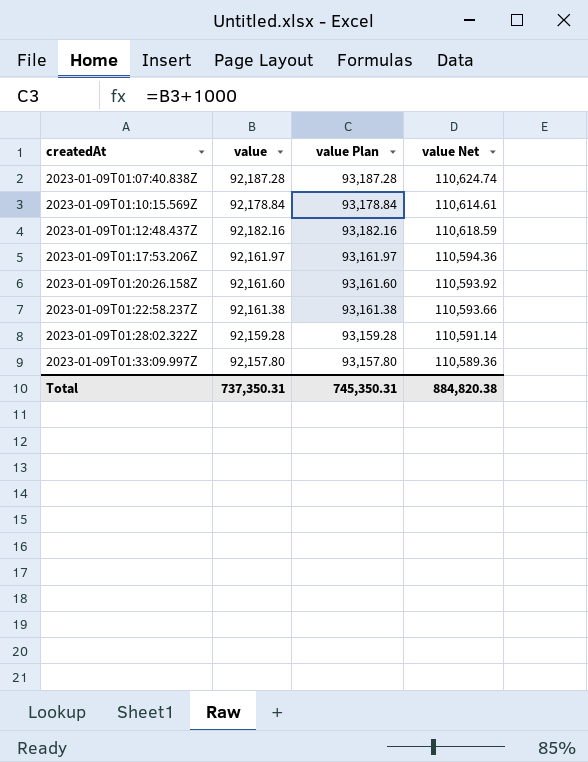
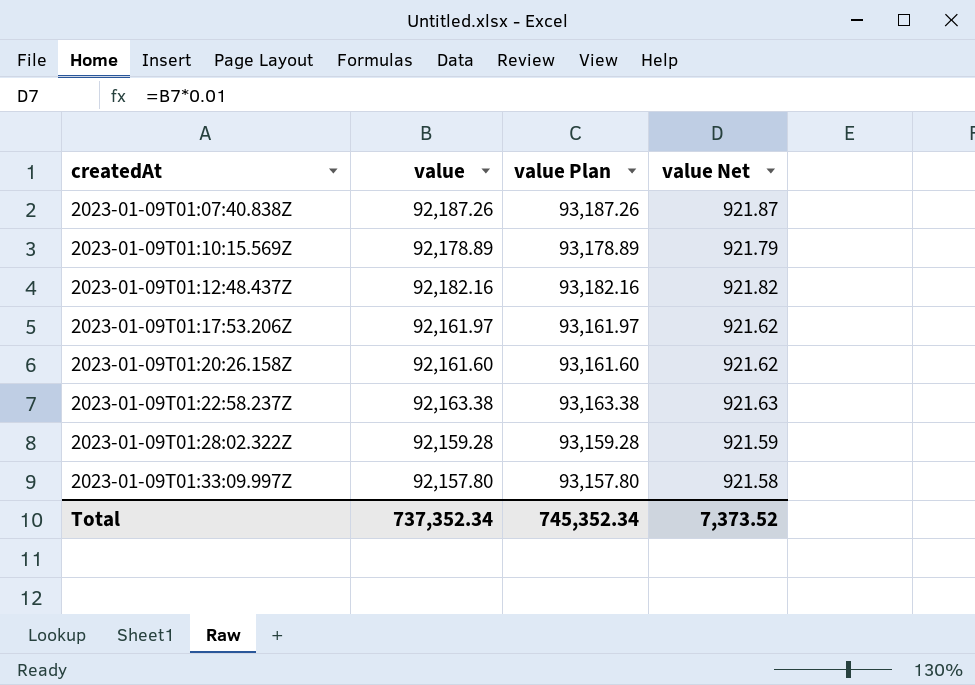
column value Net | formula: [value] * 1.2 -> [value] * 0.01
2023-01-09T01:07:40.838Z | value: 92,187.28 -> 92,187.26
2023-01-09T01:07:40.838Z | value Plan: 93,187.28 -> 93,187.26
2023-01-09T01:10:15.569Z | value: 92,178.84 -> 92,178.89
2023-01-09T01:10:15.569Z | value Plan: 93,178.84 -> 93,178.89
2023-01-09T01:22:58.237Z | value: 92,161.38 -> 92,163.38
2023-01-09T01:22:58.237Z | value Plan: 93,161.38 -> 93,163.38
Total | value: 737,350.31 -> 737,352.34
Total | value Plan: 745,350.31 -> 745,352.34
Total | value Net: 884,820.38 -> 7,373.52

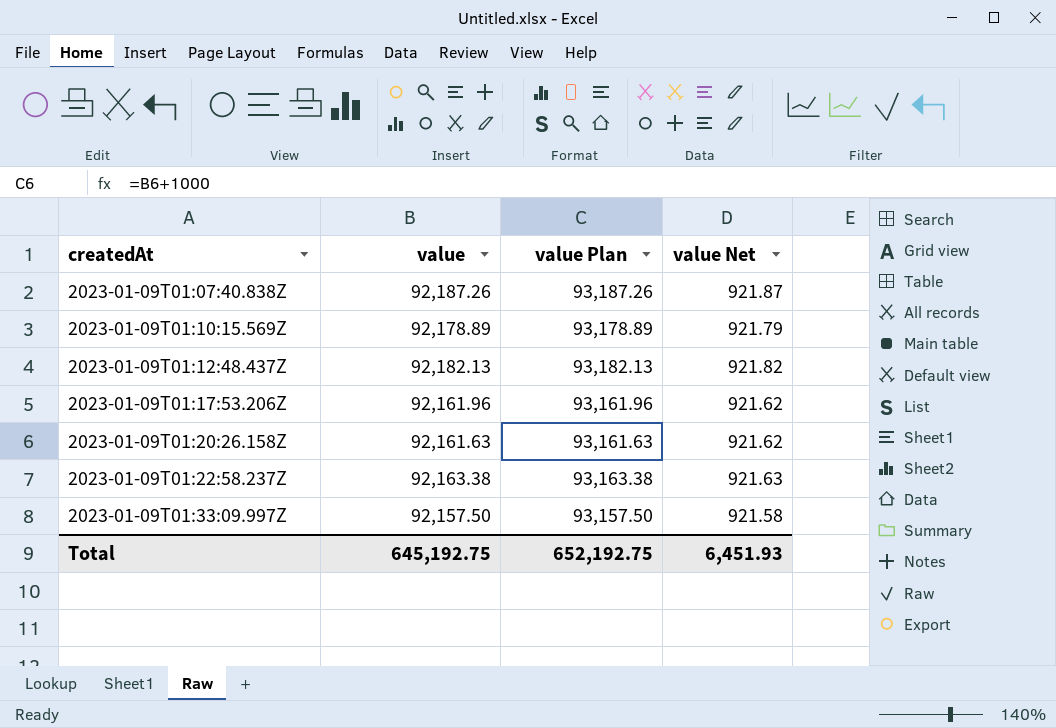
row 2023-01-09T01:28:02.322Z: 92,159.28 | 93,159.28 | 921.59 -> none
2023-01-09T01:12:48.437Z | value: 92,182.16 -> 92,182.13
2023-01-09T01:12:48.437Z | value Plan: 93,182.16 -> 93,182.13
2023-01-09T01:17:53.206Z | value: 92,161.97 -> 92,161.96
2023-01-09T01:17:53.206Z | value Plan: 93,161.97 -> 93,161.96
2023-01-09T01:20:26.158Z | value: 92,161.60 -> 92,161.63
2023-01-09T01:20:26.158Z | value Plan: 93,161.60 -> 93,161.63
2023-01-09T01:33:09.997Z | value: 92,157.80 -> 92,157.50
2023-01-09T01:33:09.997Z | value Plan: 93,157.80 -> 93,157.50
Total | value: 737,352.34 -> 645,192.75
Total | value Plan: 745,352.34 -> 652,192.75
Total | value Net: 7,373.52 -> 6,451.93

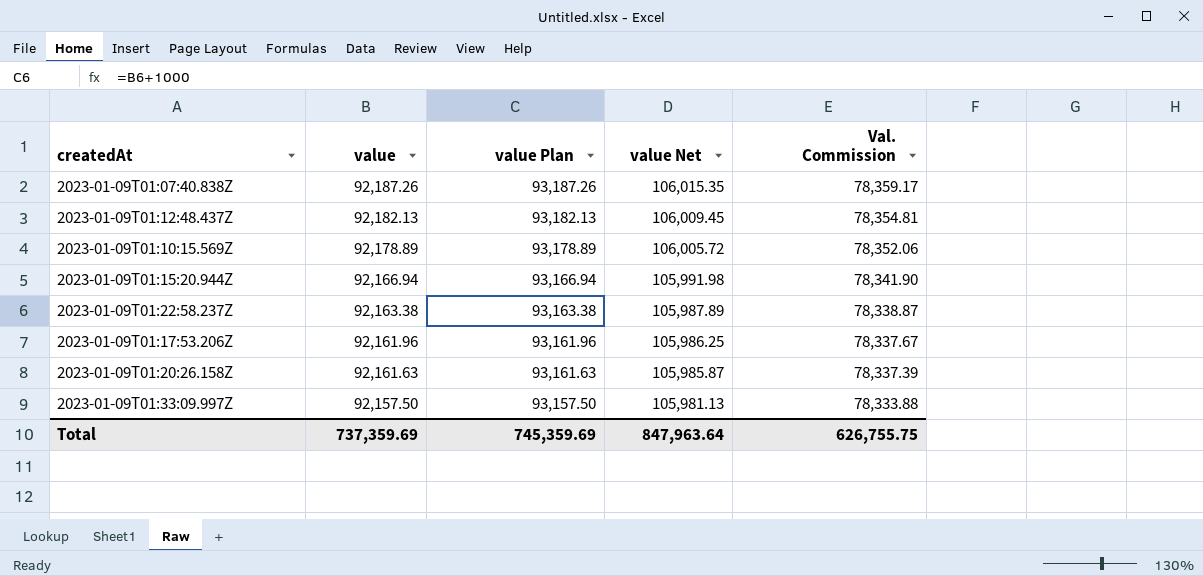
row order: createdAt ascending -> value descending
column value Net | formula: [value] * 0.01 -> [value] * 1.15
column Val. Commission | formula: none -> [value] * 0.85
row 2023-01-09T01:15:20.944Z: none -> 92,166.94 | 93,166.94 | 105,991.98 | 78,341.90
Total | value: 645,192.75 -> 737,359.69
Total | value Plan: 652,192.75 -> 745,359.69
Total | value Net: 6,451.93 -> 847,963.64

